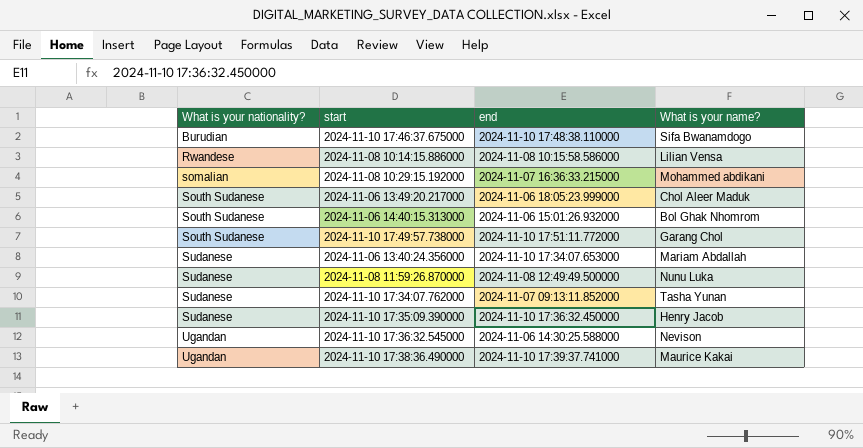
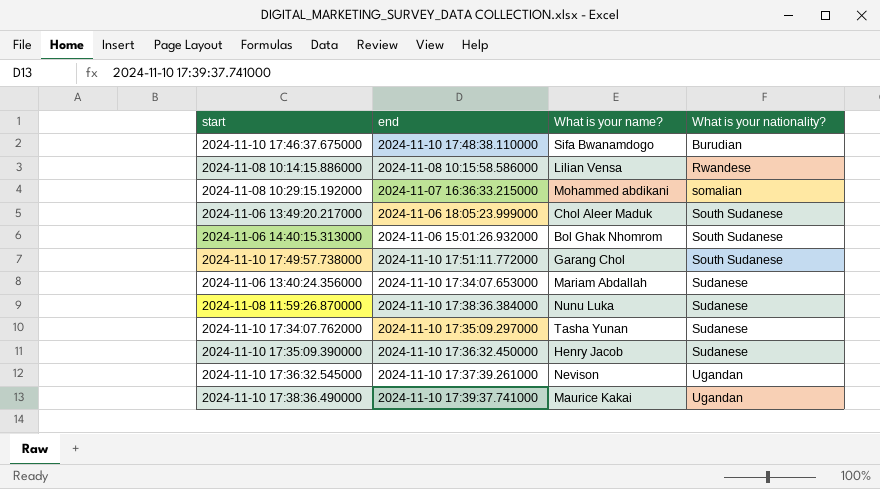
column What is your nationality? | position: 1 -> 4
2024-11-08 11:59:26.870000 | end: 2024-11-08 12:49:49.500000 -> 2024-11-10 17:38:36.384000
2024-11-10 17:34:07.762000 | end: 2024-11-07 09:13:11.852000 -> 2024-11-10 17:35:09.297000
2024-11-10 17:36:32.545000 | end: 2024-11-06 14:30:25.588000 -> 2024-11-10 17:37:39.261000

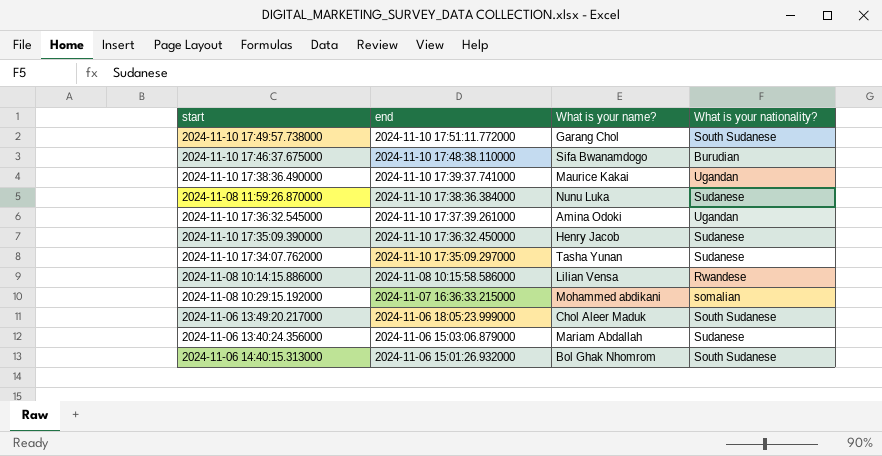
row order: What is your nationality? ascending -> end descending
2024-11-10 17:36:32.545000 | What is your name?: Nevison -> Amina Odoki
2024-11-06 13:40:24.356000 | end: 2024-11-10 17:34:07.653000 -> 2024-11-06 15:03:06.879000

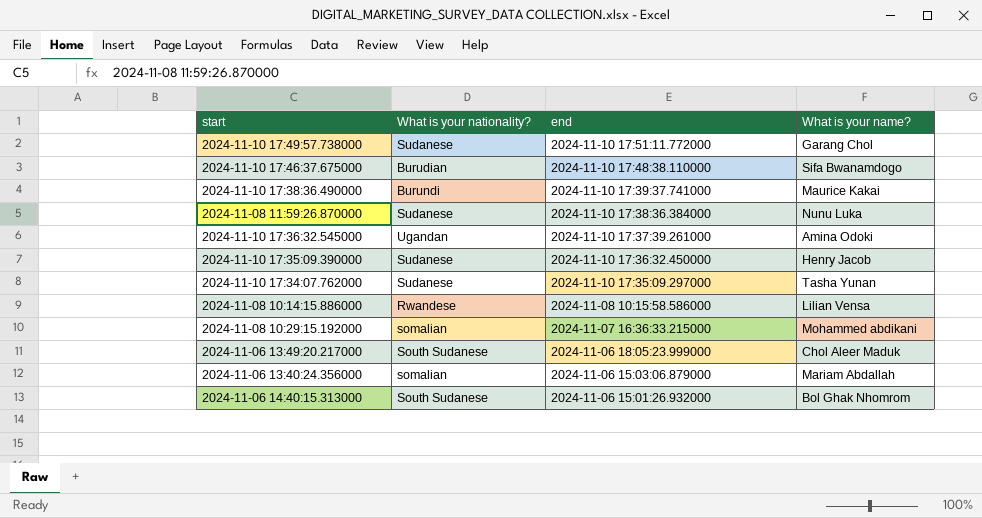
column What is your nationality? | position: 4 -> 2
2024-11-10 17:49:57.738000 | What is your nationality?: South Sudanese -> Sudanese
2024-11-10 17:38:36.490000 | What is your nationality?: Ugandan -> Burundi
2024-11-06 13:40:24.356000 | What is your nationality?: Sudanese -> somalian

